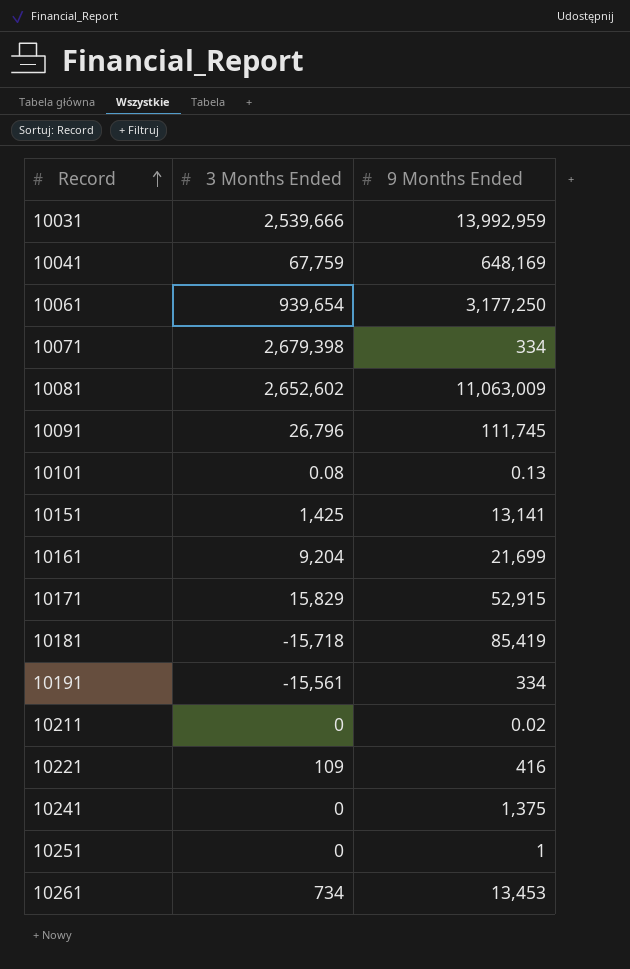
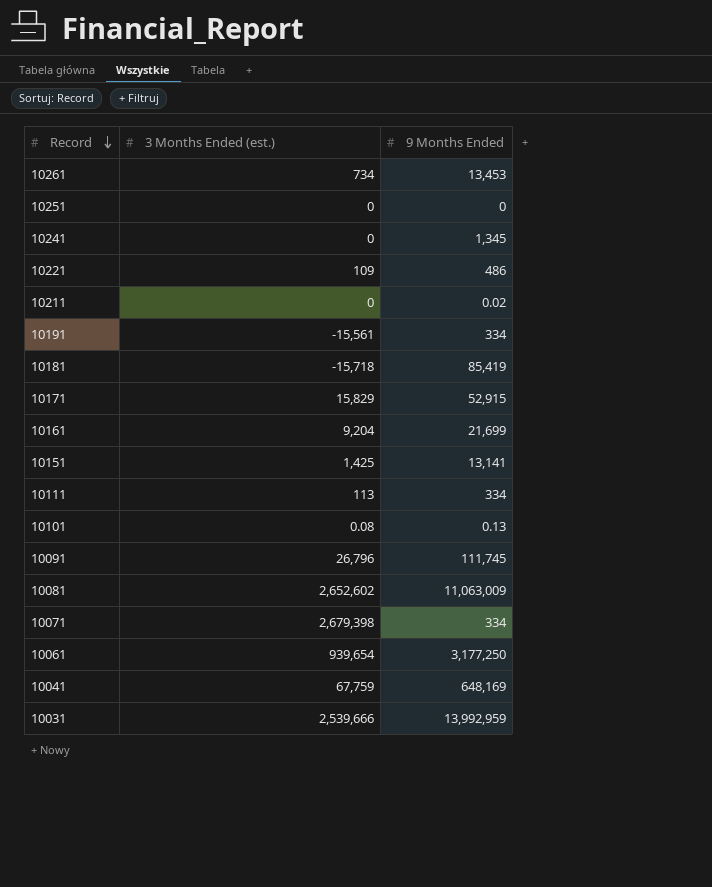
row order: Record ascending -> Record descending
column name: 3 Months Ended -> 3 Months Ended (est.)
10251 | 9 Months Ended: 1 -> 0
10241 | 9 Months Ended: 1,375 -> 1,345
10221 | 9 Months Ended: 416 -> 486
row 10111: none -> 113 | 334

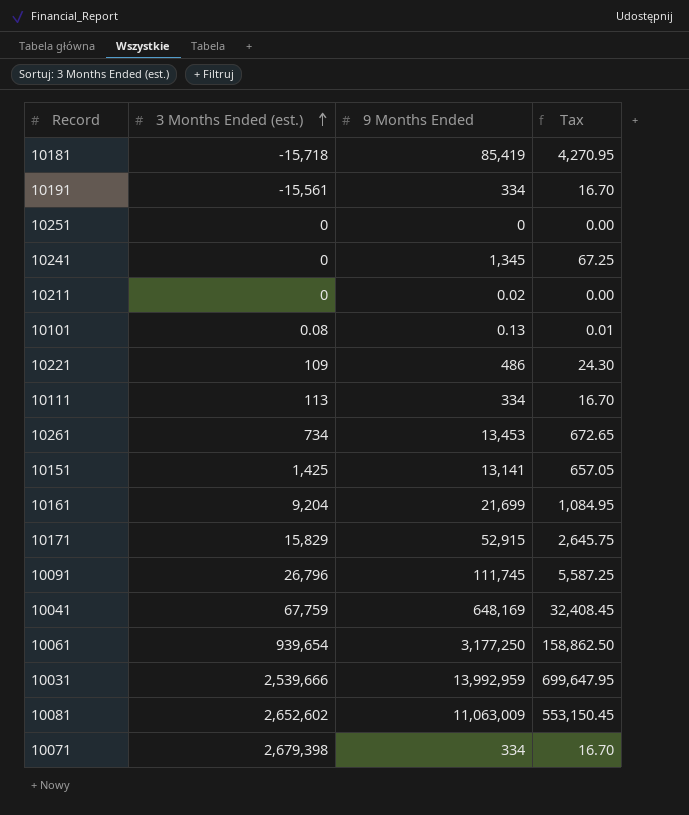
row order: Record descending -> 3 Months Ended (est.) ascending
column Tax | formula: none -> [9 Months Ended] * 0.05

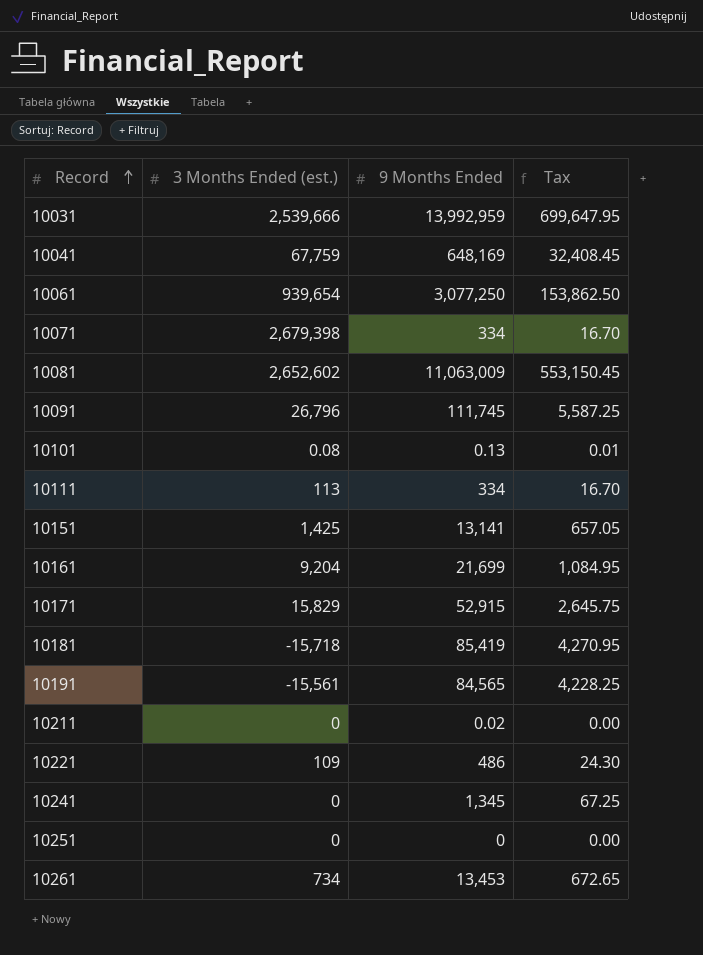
row order: 3 Months Ended (est.) ascending -> Record ascending
10061 | 9 Months Ended: 3,177,250 -> 3,077,250
10061 | Tax: 158,862.50 -> 153,862.50
10191 | 9 Months Ended: 334 -> 84,565
10191 | Tax: 16.70 -> 4,228.25

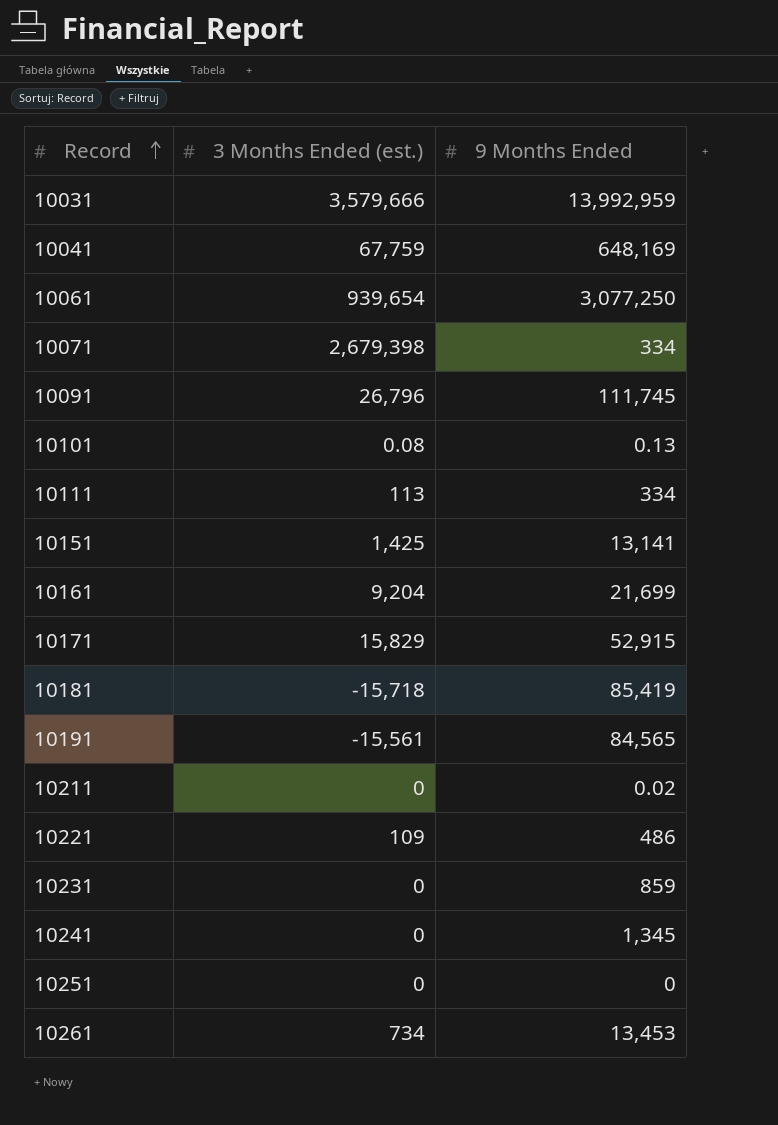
column Tax | formula: [9 Months Ended] * 0.05 -> none
row 10081: 2,652,602 | 11,063,009 | 553,150.45 -> none
10031 | 3 Months Ended (est.): 2,539,666 -> 3,579,666
row 10231: none -> 0 | 859

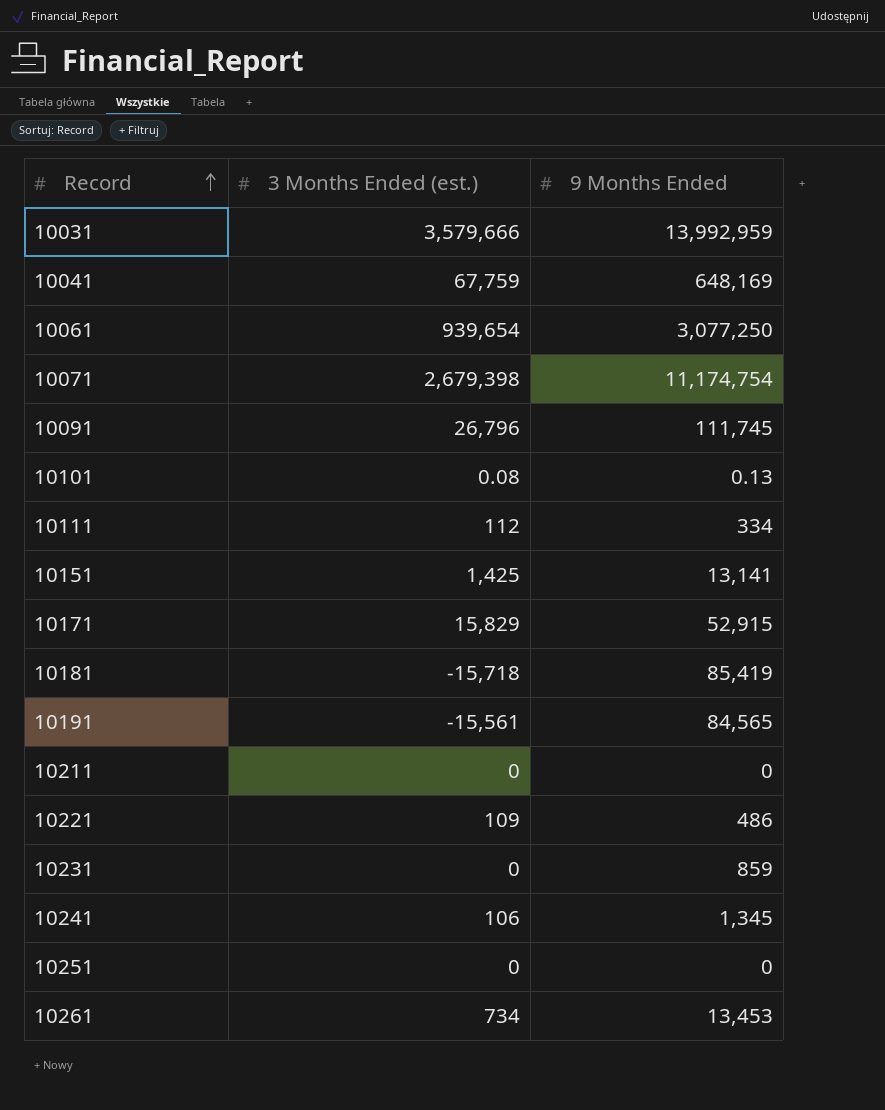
row 10161: 9,204 | 21,699 -> none
10071 | 9 Months Ended: 334 -> 11,174,754
10111 | 3 Months Ended (est.): 113 -> 112
10211 | 9 Months Ended: 0.02 -> 0
10241 | 3 Months Ended (est.): 0 -> 106

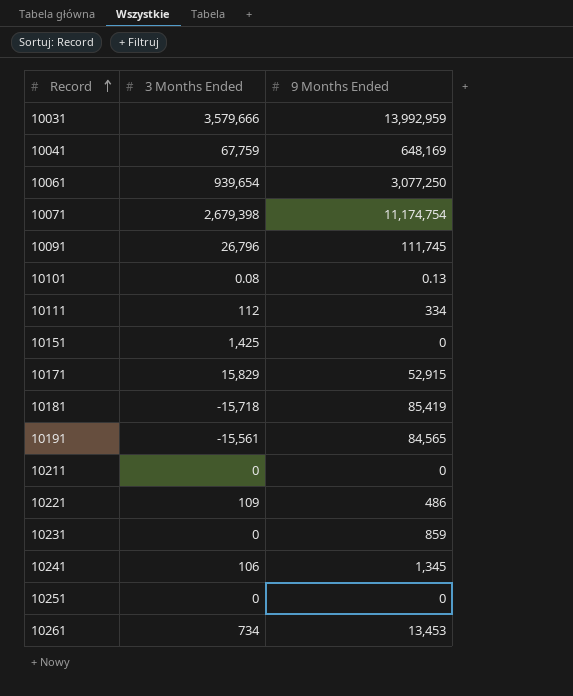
column name: 3 Months Ended (est.) -> 3 Months Ended
10151 | 9 Months Ended: 13,141 -> 0

